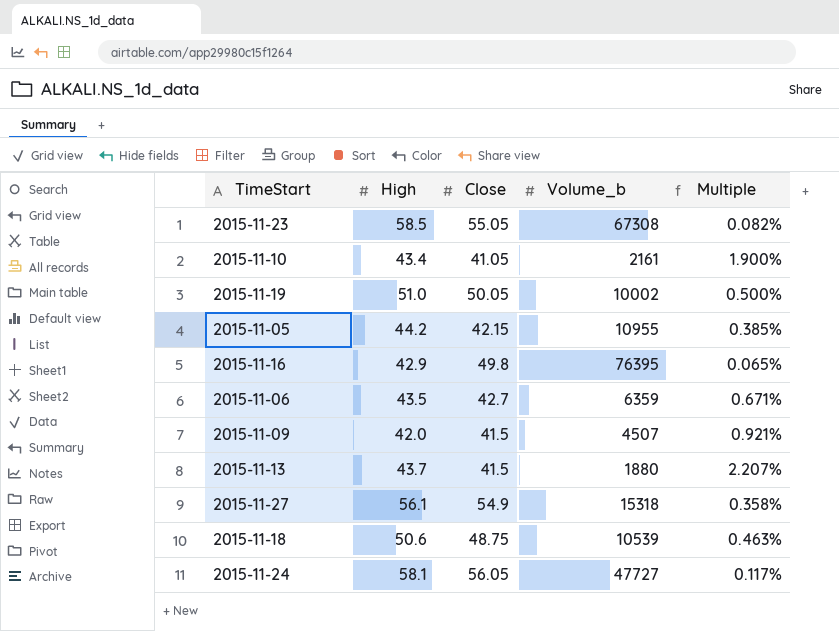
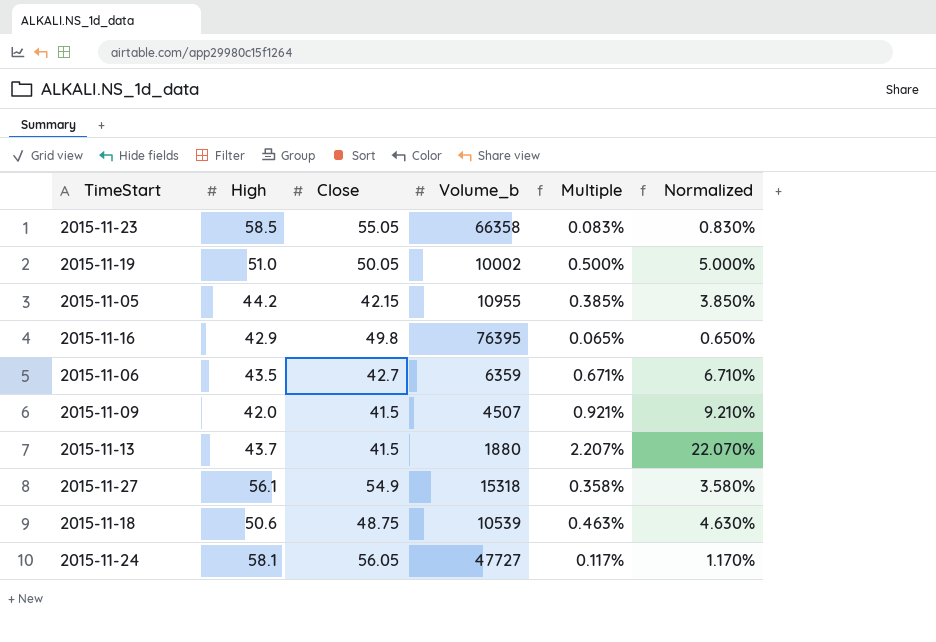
column Normalized | formula: none -> [Multiple] * 10
row 2015-11-10: 43.4 | 41.05 | 2161 | 1.900% -> none
2015-11-23 | Volume_b: 67308 -> 66358
2015-11-23 | Multiple: 0.082% -> 0.083%

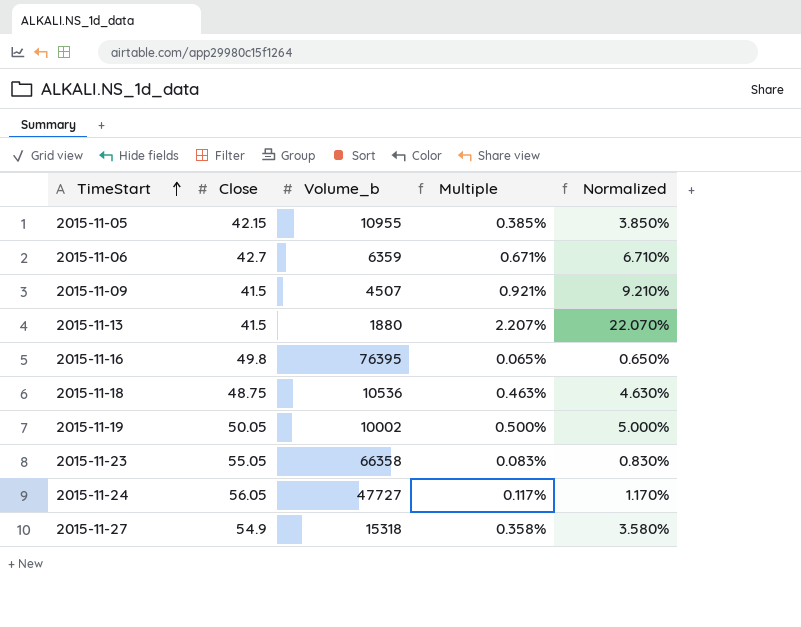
row order: none -> TimeStart ascending
column High | position: 2 -> none
2015-11-18 | Volume_b: 10539 -> 10536

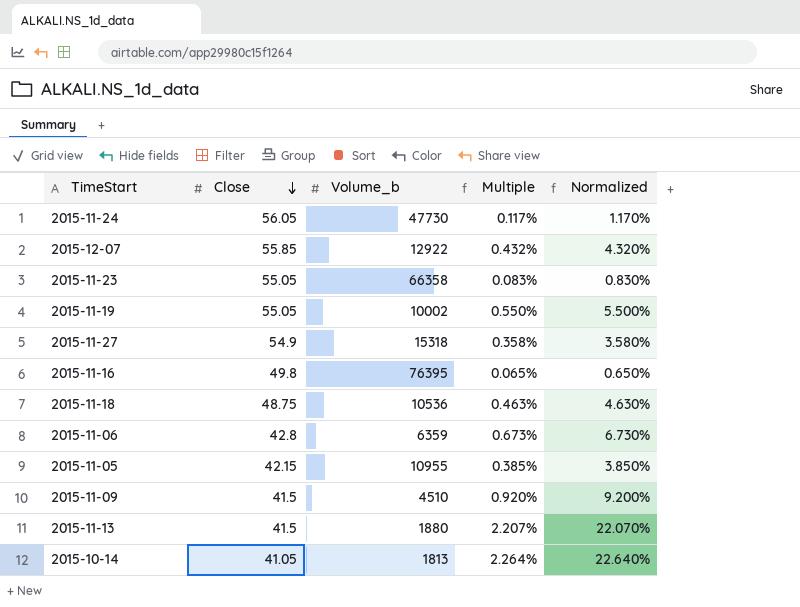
row order: TimeStart ascending -> Close descending
2015-11-24 | Volume_b: 47727 -> 47730
row 2015-12-07: none -> 55.85 | 12922 | 0.432% | 4.320%
2015-11-19 | Close: 50.05 -> 55.05
2015-11-19 | Multiple: 0.500% -> 0.550%
2015-11-19 | Normalized: 5.000% -> 5.500%
2015-11-06 | Close: 42.7 -> 42.8
2015-11-06 | Multiple: 0.671% -> 0.673%
2015-11-06 | Normalized: 6.710% -> 6.730%
2015-11-09 | Volume_b: 4507 -> 4510
2015-11-09 | Multiple: 0.921% -> 0.920%
2015-11-09 | Normalized: 9.210% -> 9.200%
row 2015-10-14: none -> 41.05 | 1813 | 2.264% | 22.640%

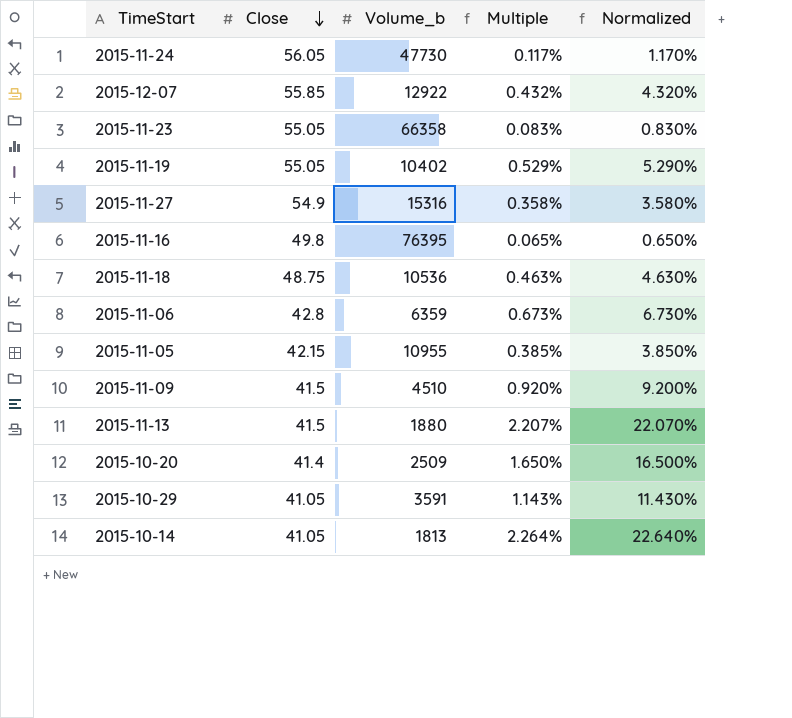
2015-11-19 | Volume_b: 10002 -> 10402
2015-11-19 | Multiple: 0.550% -> 0.529%
2015-11-19 | Normalized: 5.500% -> 5.290%
2015-11-27 | Volume_b: 15318 -> 15316
row 2015-10-20: none -> 41.4 | 2509 | 1.650% | 16.500%
row 2015-10-29: none -> 41.05 | 3591 | 1.143% | 11.430%

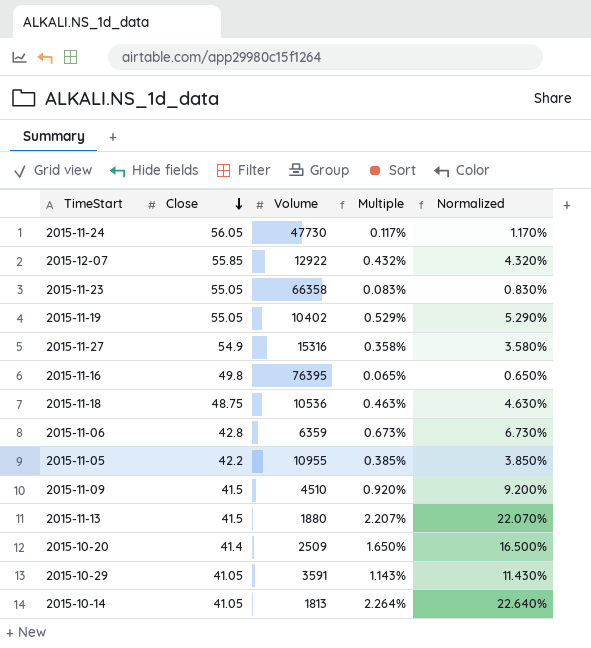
column name: Volume_b -> Volume
2015-11-05 | Close: 42.15 -> 42.2

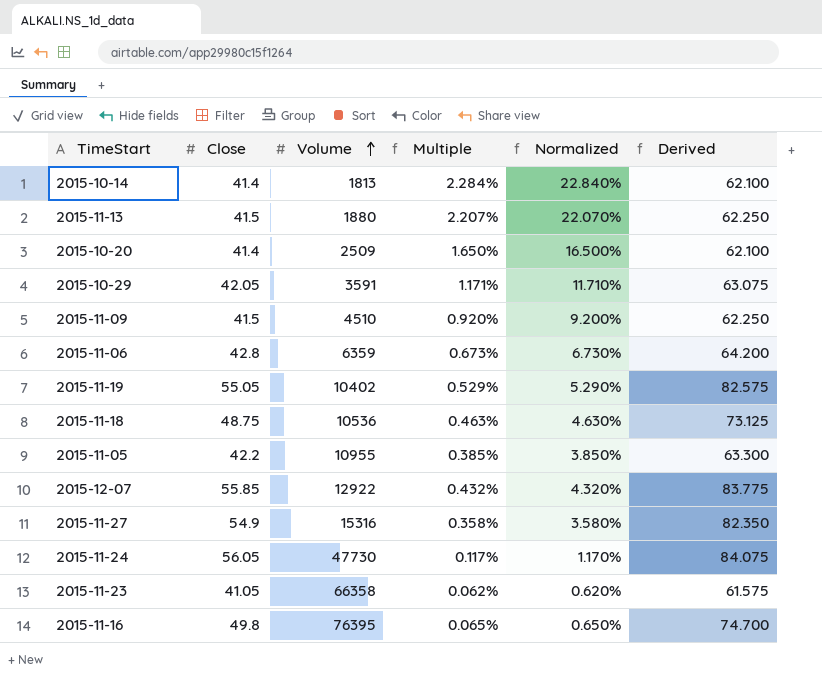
row order: Close descending -> Volume ascending
column Derived | formula: none -> [Close] * 1.5
2015-10-14 | Close: 41.05 -> 41.4
2015-10-14 | Multiple: 2.264% -> 2.284%
2015-10-14 | Normalized: 22.640% -> 22.840%
2015-10-29 | Close: 41.05 -> 42.05
2015-10-29 | Multiple: 1.143% -> 1.171%
2015-10-29 | Normalized: 11.430% -> 11.710%
2015-11-23 | Close: 55.05 -> 41.05
2015-11-23 | Multiple: 0.083% -> 0.062%
2015-11-23 | Normalized: 0.830% -> 0.620%

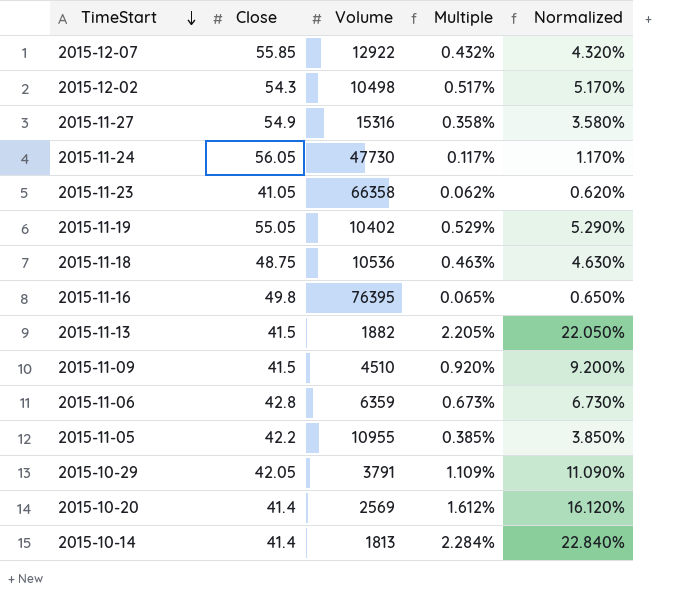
row order: Volume ascending -> TimeStart descending
column Derived | formula: [Close] * 1.5 -> none
row 2015-12-02: none -> 54.3 | 10498 | 0.517% | 5.170%
2015-11-13 | Volume: 1880 -> 1882
2015-11-13 | Multiple: 2.207% -> 2.205%
2015-11-13 | Normalized: 22.070% -> 22.050%
2015-10-29 | Volume: 3591 -> 3791
2015-10-29 | Multiple: 1.171% -> 1.109%
2015-10-29 | Normalized: 11.710% -> 11.090%
2015-10-20 | Volume: 2509 -> 2569
2015-10-20 | Multiple: 1.650% -> 1.612%
2015-10-20 | Normalized: 16.500% -> 16.120%

